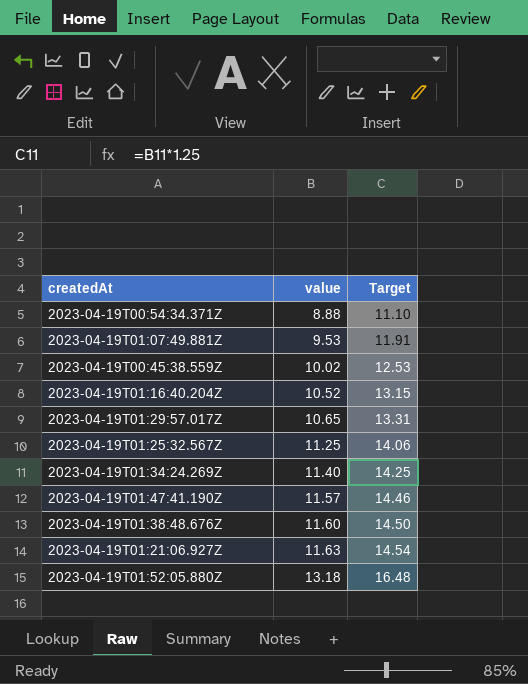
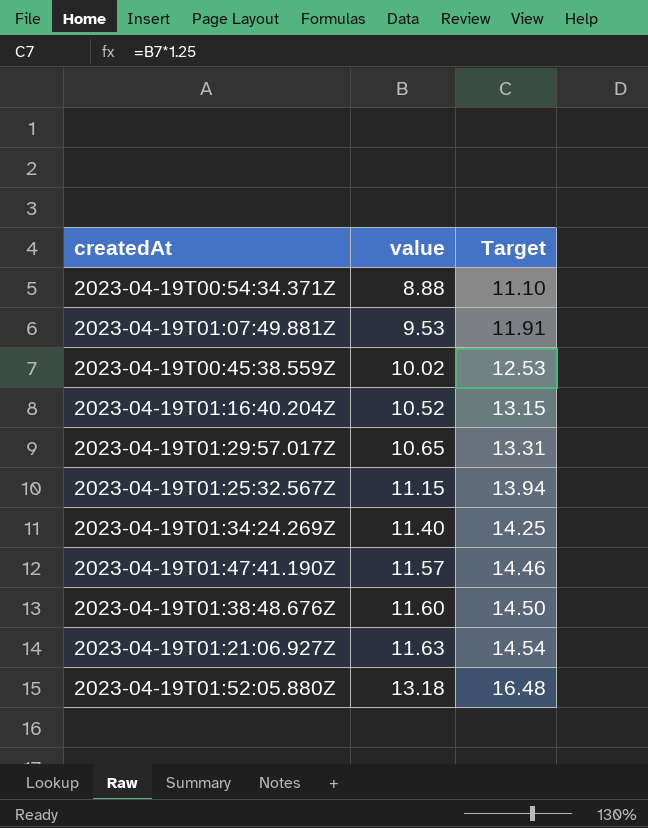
2023-04-19T01:25:32.567Z | value: 11.25 -> 11.15
2023-04-19T01:25:32.567Z | Target: 14.06 -> 13.94

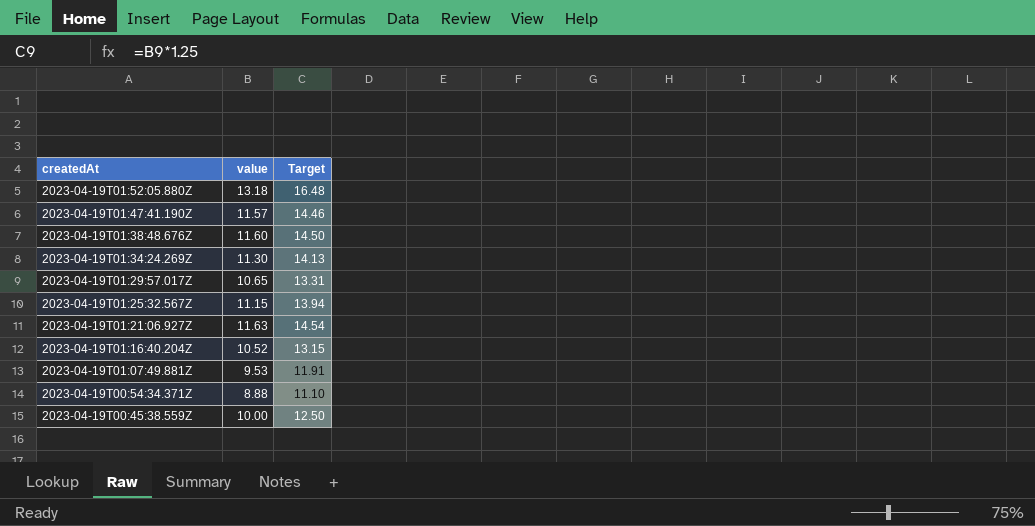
row order: value ascending -> createdAt descending
2023-04-19T01:34:24.269Z | value: 11.40 -> 11.30
2023-04-19T01:34:24.269Z | Target: 14.25 -> 14.13
2023-04-19T00:45:38.559Z | value: 10.02 -> 10.00
2023-04-19T00:45:38.559Z | Target: 12.53 -> 12.50

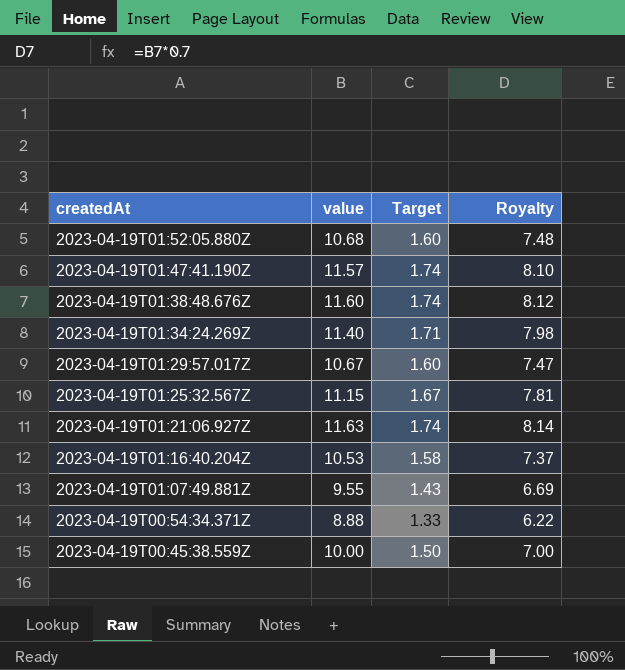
column Target | formula: [value] * 1.25 -> [value] * 0.15
column Royalty | formula: none -> [value] * 0.7
2023-04-19T01:52:05.880Z | value: 13.18 -> 10.68
2023-04-19T01:34:24.269Z | value: 11.30 -> 11.40
2023-04-19T01:29:57.017Z | value: 10.65 -> 10.67
2023-04-19T01:16:40.204Z | value: 10.52 -> 10.53
2023-04-19T01:07:49.881Z | value: 9.53 -> 9.55

